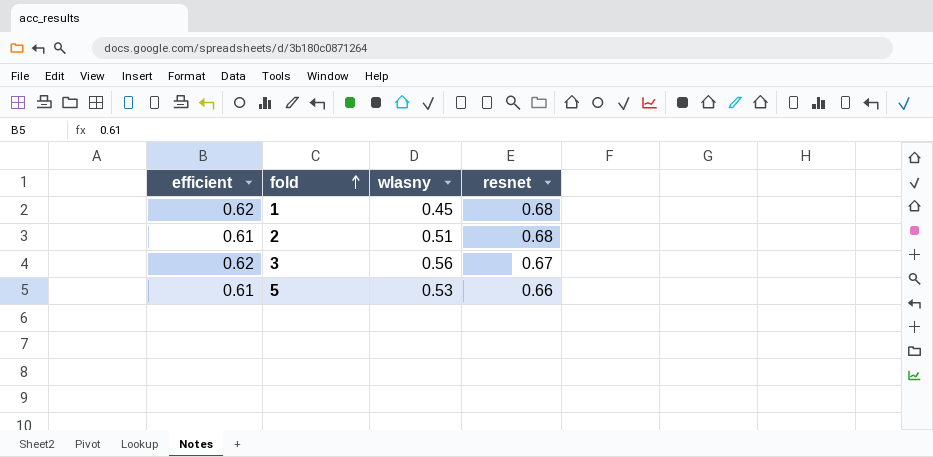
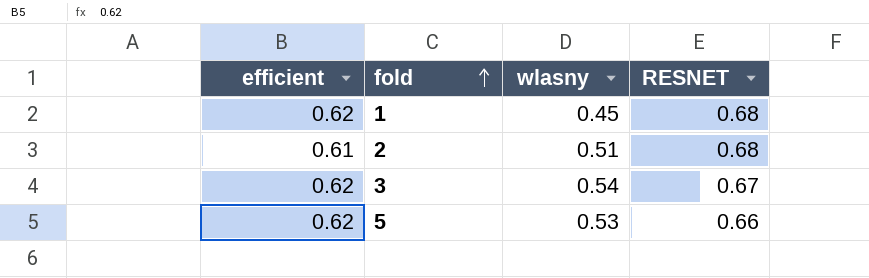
column name: resnet -> RESNET
3 | wlasny: 0.56 -> 0.54
5 | efficient: 0.61 -> 0.62

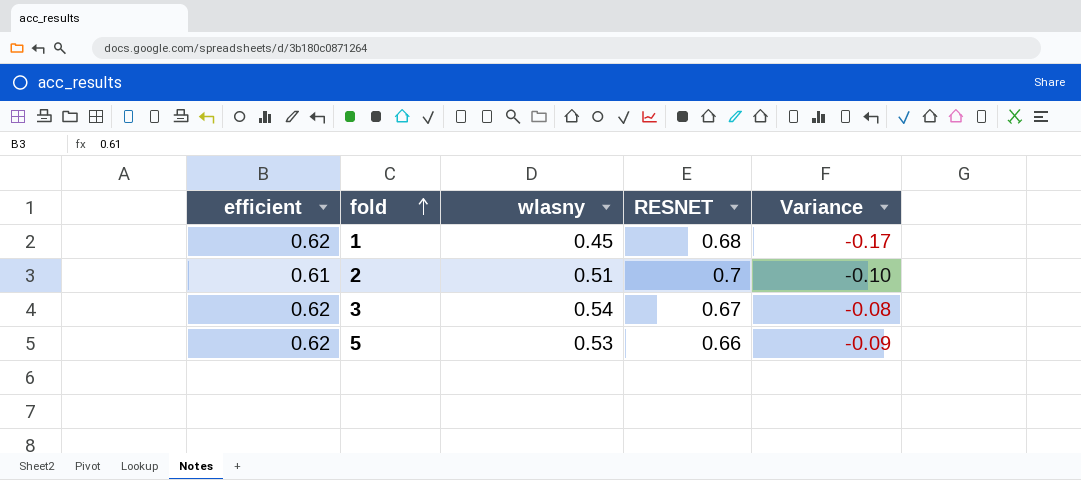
column Variance | formula: none -> [wlasny] - [efficient]
2 | RESNET: 0.68 -> 0.7

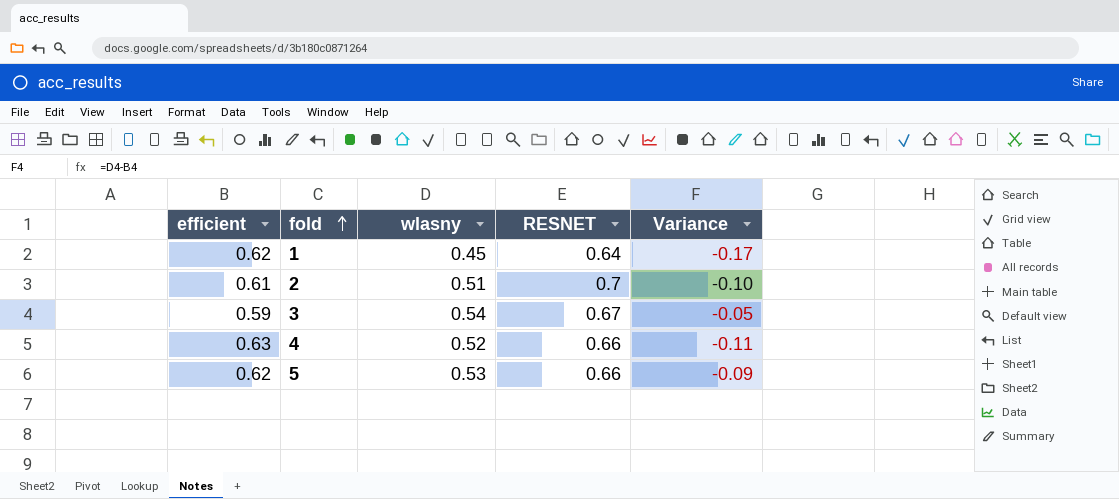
1 | RESNET: 0.68 -> 0.64
3 | efficient: 0.62 -> 0.59
3 | Variance: -0.08 -> -0.05
row 4: none -> 0.63 | 0.52 | 0.66 | -0.11

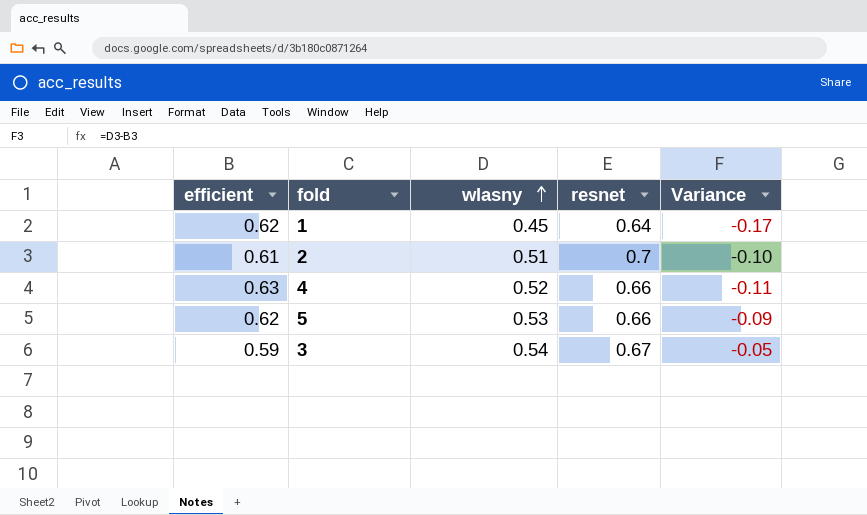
row order: fold ascending -> wlasny ascending
column name: RESNET -> resnet

